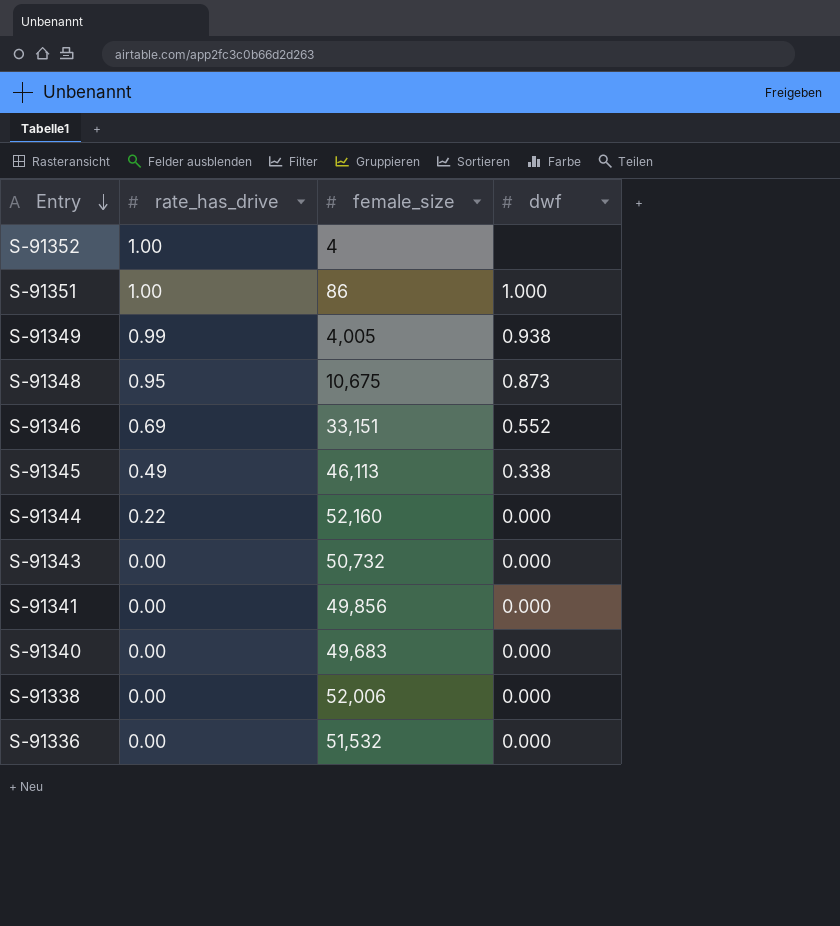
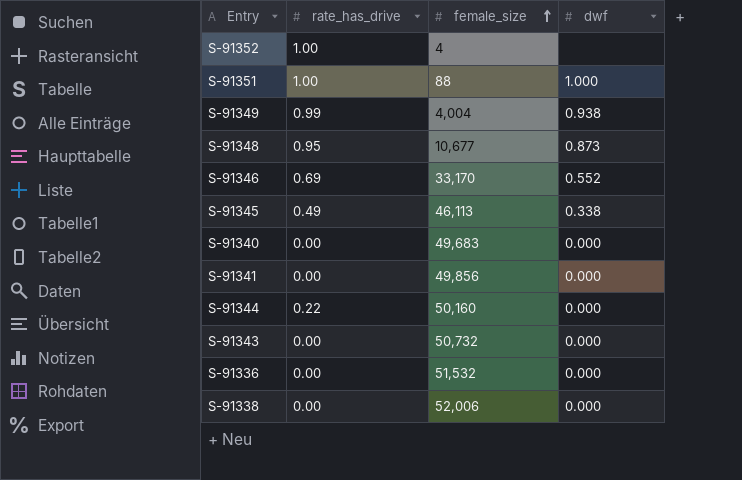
row order: Entry descending -> female_size ascending
S-91351 | female_size: 86 -> 88
S-91349 | female_size: 4,005 -> 4,004
S-91348 | female_size: 10,675 -> 10,677
S-91346 | female_size: 33,151 -> 33,170
S-91344 | female_size: 52,160 -> 50,160

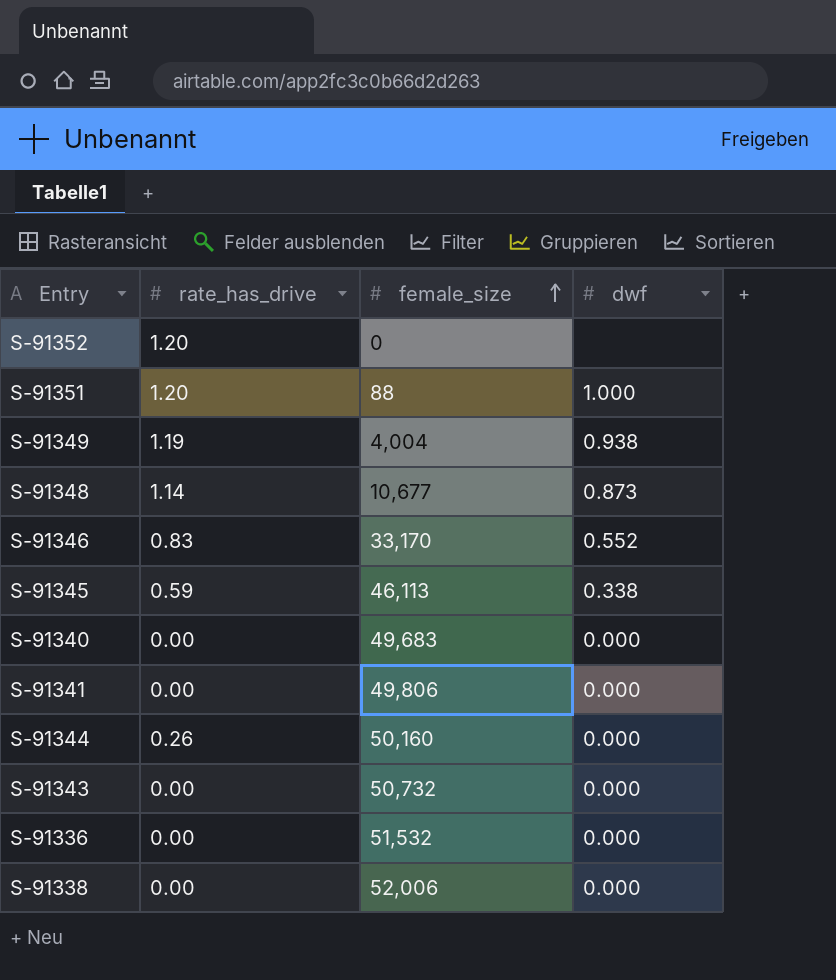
S-91352 | rate_has_drive: 1.00 -> 1.20
S-91352 | female_size: 4 -> 0
S-91351 | rate_has_drive: 1.00 -> 1.20
S-91349 | rate_has_drive: 0.99 -> 1.19
S-91348 | rate_has_drive: 0.95 -> 1.14
S-91346 | rate_has_drive: 0.69 -> 0.83
S-91345 | rate_has_drive: 0.49 -> 0.59
S-91341 | female_size: 49,856 -> 49,806
S-91344 | rate_has_drive: 0.22 -> 0.26

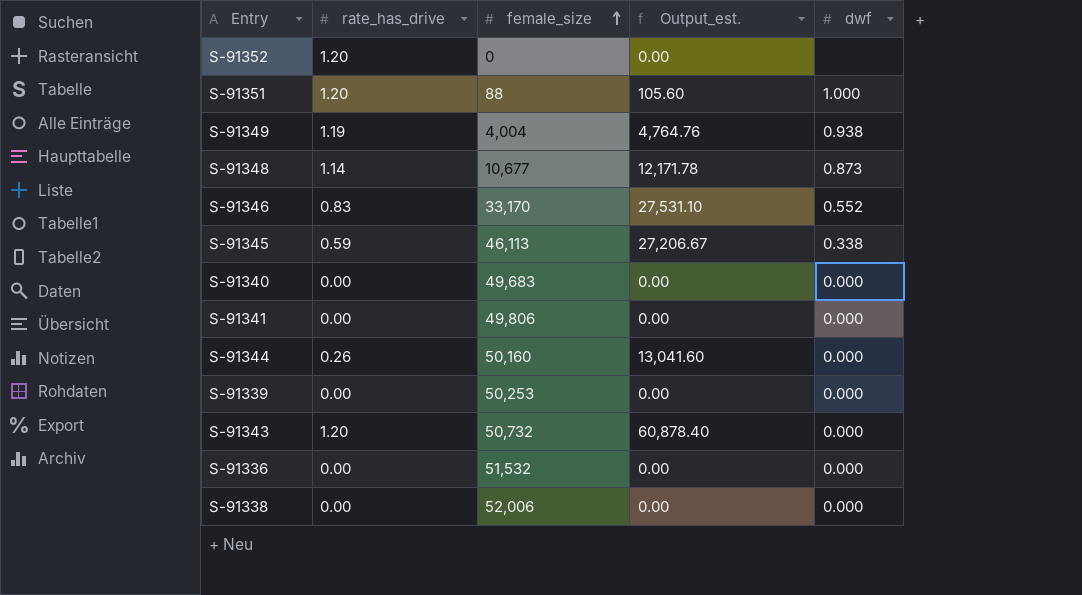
column Output_est. | formula: none -> [rate_has_drive] * [female_size]
row S-91339: none -> 0.00 | 50,253 | 0.00 | 0.000
S-91343 | rate_has_drive: 0.00 -> 1.20

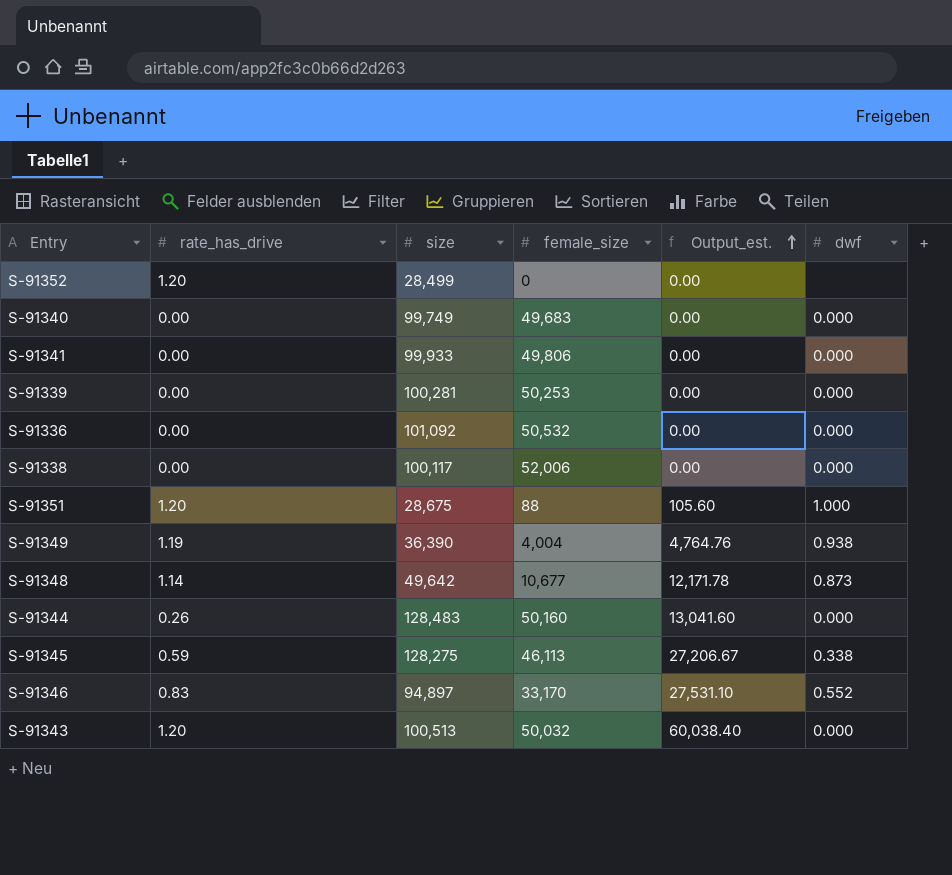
row order: female_size ascending -> Output_est. ascending
column size | position: none -> 3
S-91336 | female_size: 51,532 -> 50,532
S-91343 | female_size: 50,732 -> 50,032
S-91343 | Output_est.: 60,878.40 -> 60,038.40

